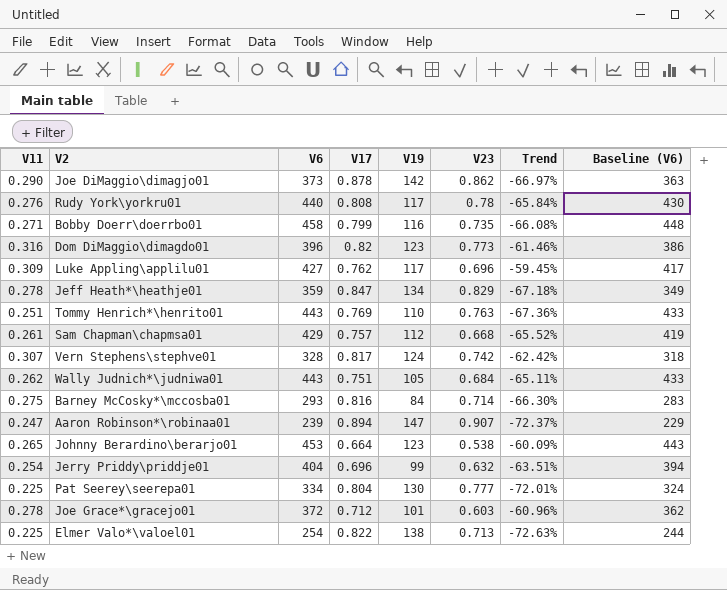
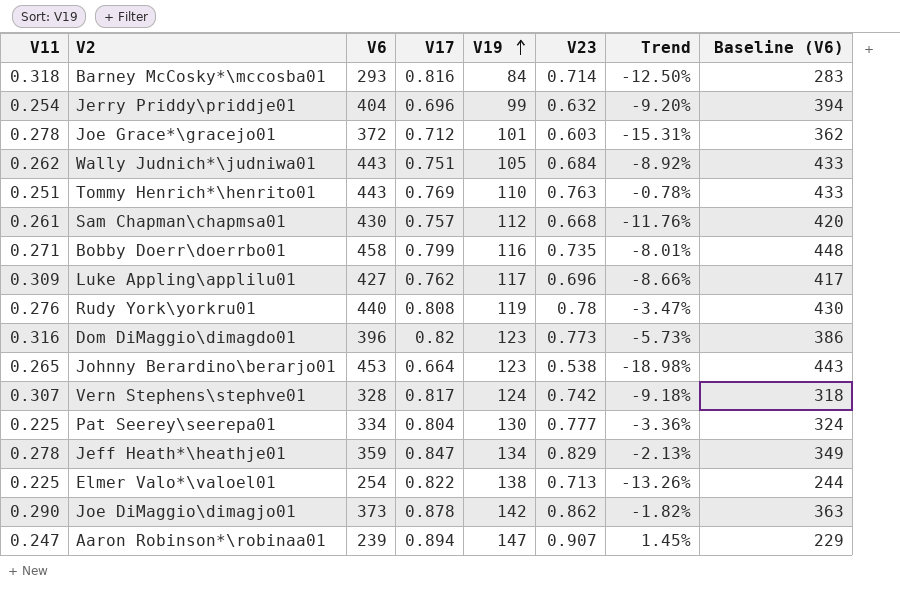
row order: none -> V19 ascending
column Trend | formula: ([V11] - [V17]) / [V17] -> ([V23] - [V17]) / [V17]
Barney McCosky*\mccosba01 | V11: 0.275 -> 0.318
Sam Chapman\chapmsa01 | V6: 429 -> 430
Sam Chapman\chapmsa01 | Baseline (V6): 419 -> 420
Rudy York\yorkru01 | V19: 117 -> 119

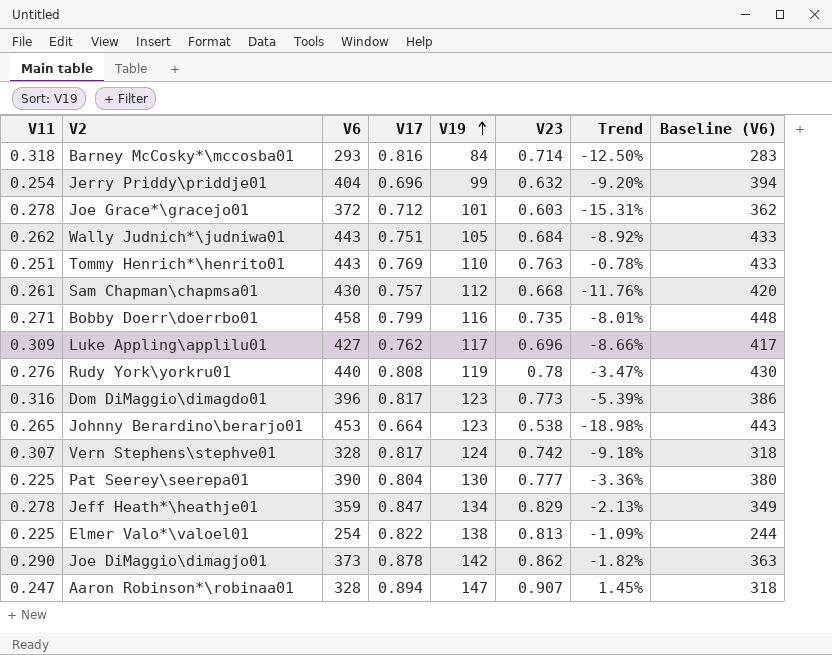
Dom DiMaggio\dimagdo01 | V17: 0.82 -> 0.817
Dom DiMaggio\dimagdo01 | Trend: -5.73% -> -5.39%
Pat Seerey\seerepa01 | V6: 334 -> 390
Pat Seerey\seerepa01 | Baseline (V6): 324 -> 380
Elmer Valo*\valoel01 | V23: 0.713 -> 0.813
Elmer Valo*\valoel01 | Trend: -13.26% -> -1.09%
Aaron Robinson*\robinaa01 | V6: 239 -> 328
Aaron Robinson*\robinaa01 | Baseline (V6): 229 -> 318

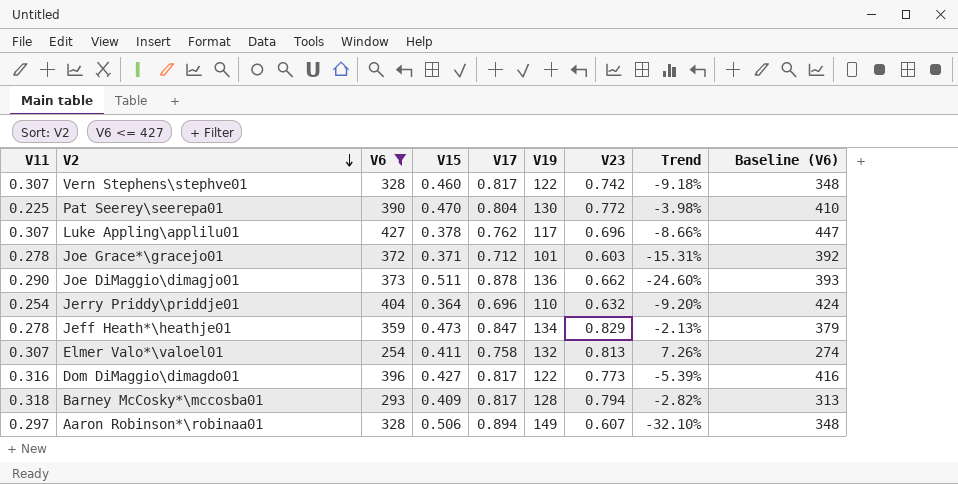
filter: none -> V6 <= 427
row order: V19 ascending -> V2 descending
column V15 | position: none -> 4
column Baseline (V6) | formula: [V6] - 10 -> [V6] + 20
Vern Stephens\stephve01 | V19: 124 -> 122
Pat Seerey\seerepa01 | V23: 0.777 -> 0.772
Pat Seerey\seerepa01 | Trend: -3.36% -> -3.98%
Luke Appling\applilu01 | V11: 0.309 -> 0.307
Joe DiMaggio\dimagjo01 | V19: 142 -> 136
Joe DiMaggio\dimagjo01 | V23: 0.862 -> 0.662
Joe DiMaggio\dimagjo01 | Trend: -1.82% -> -24.60%
Jerry Priddy\priddje01 | V19: 99 -> 110
Elmer Valo*\valoel01 | V11: 0.225 -> 0.307
Elmer Valo*\valoel01 | V17: 0.822 -> 0.758
Elmer Valo*\valoel01 | V19: 138 -> 132
Elmer Valo*\valoel01 | Trend: -1.09% -> 7.26%
Dom DiMaggio\dimagdo01 | V19: 123 -> 122
Barney McCosky*\mccosba01 | V17: 0.816 -> 0.817
Barney McCosky*\mccosba01 | V19: 84 -> 128
Barney McCosky*\mccosba01 | V23: 0.714 -> 0.794
Barney McCosky*\mccosba01 | Trend: -12.50% -> -2.82%
Aaron Robinson*\robinaa01 | V11: 0.247 -> 0.297
Aaron Robinson*\robinaa01 | V19: 147 -> 149
Aaron Robinson*\robinaa01 | V23: 0.907 -> 0.607
Aaron Robinson*\robinaa01 | Trend: 1.45% -> -32.10%

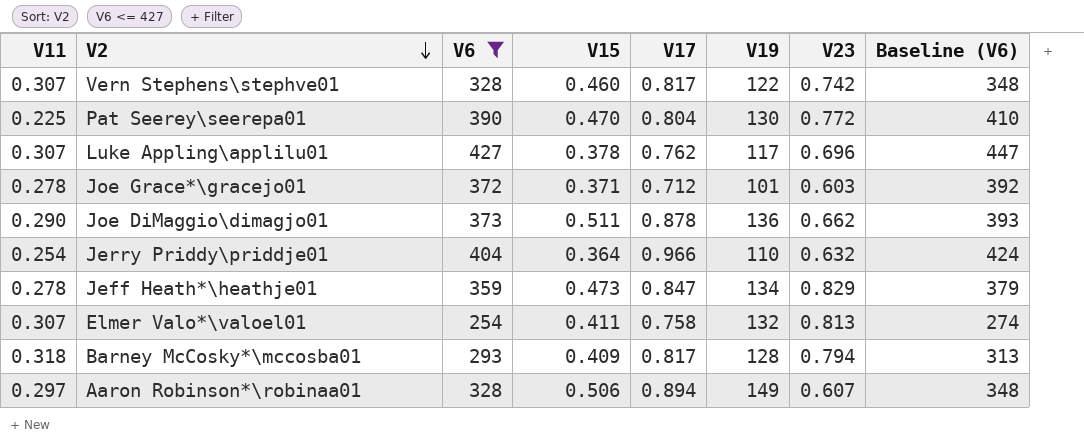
column Trend | formula: ([V23] - [V17]) / [V17] -> none
row Dom DiMaggio\dimagdo01: 0.316 | 396 | 0.427 | 0.817 | 122 | 0.773 | -5.39% | 416 -> none
Jerry Priddy\priddje01 | V17: 0.696 -> 0.966

